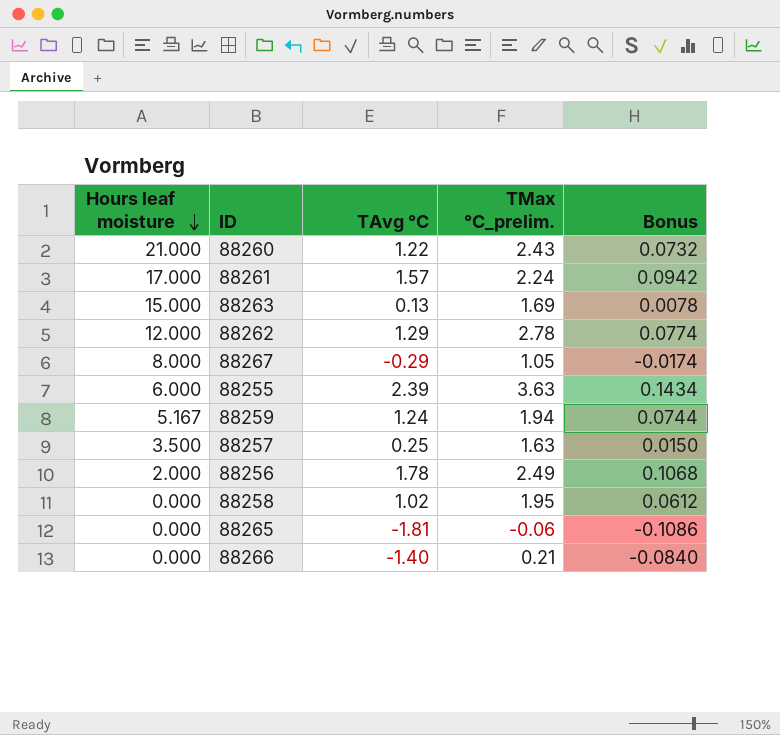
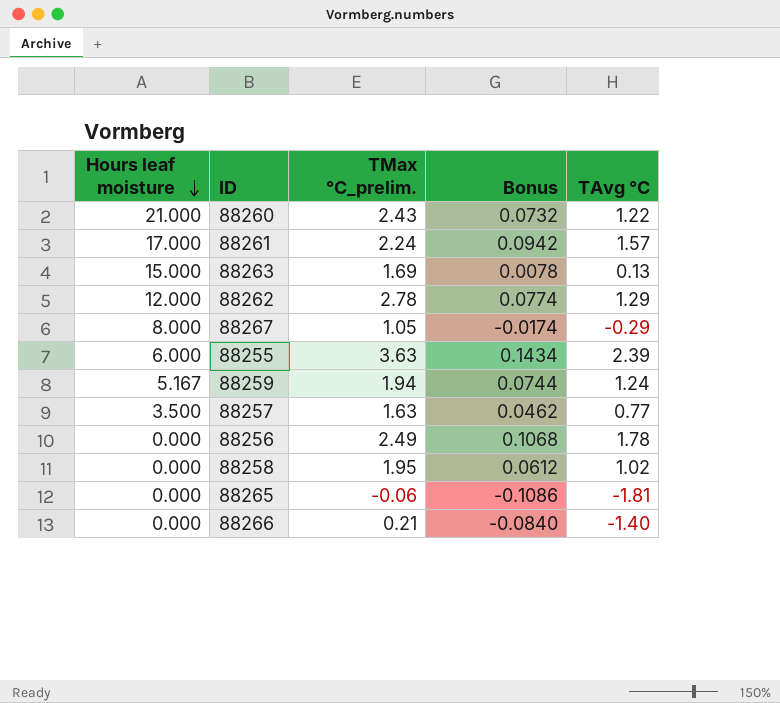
column TAvg °C | position: 3 -> 5
88257 | Bonus: 0.0150 -> 0.0462
88257 | TAvg °C: 0.25 -> 0.77
88256 | Hours leaf moisture: 2.000 -> 0.000

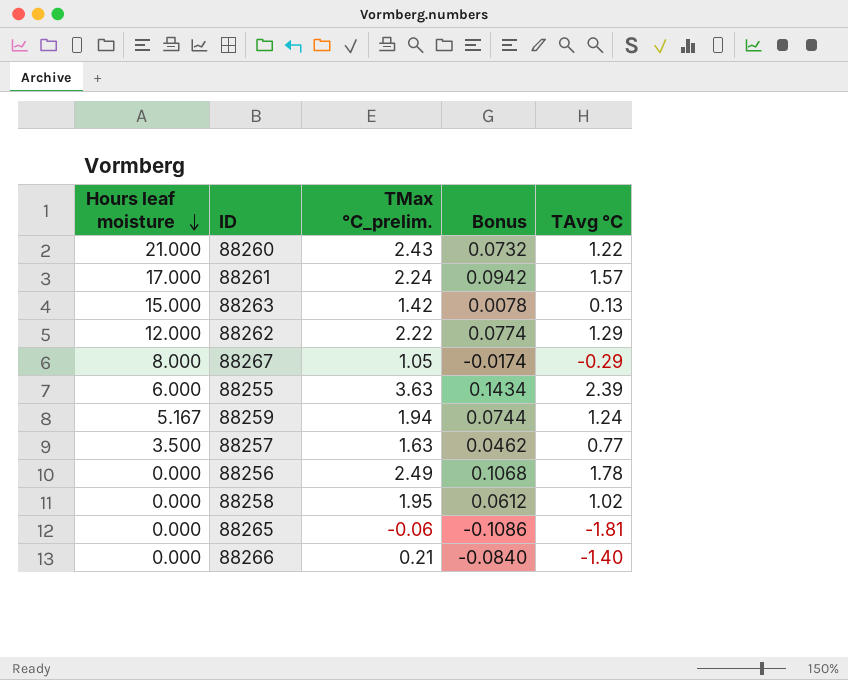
88263 | TMax °C_prelim.: 1.69 -> 1.42
88262 | TMax °C_prelim.: 2.78 -> 2.22

